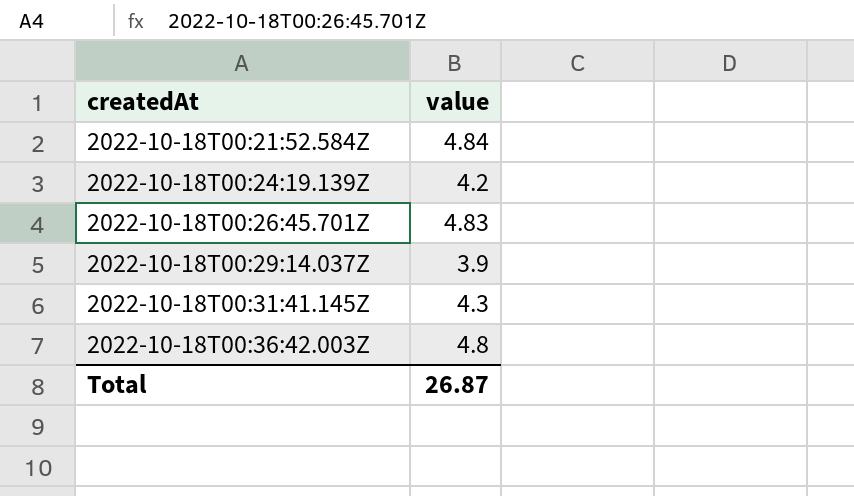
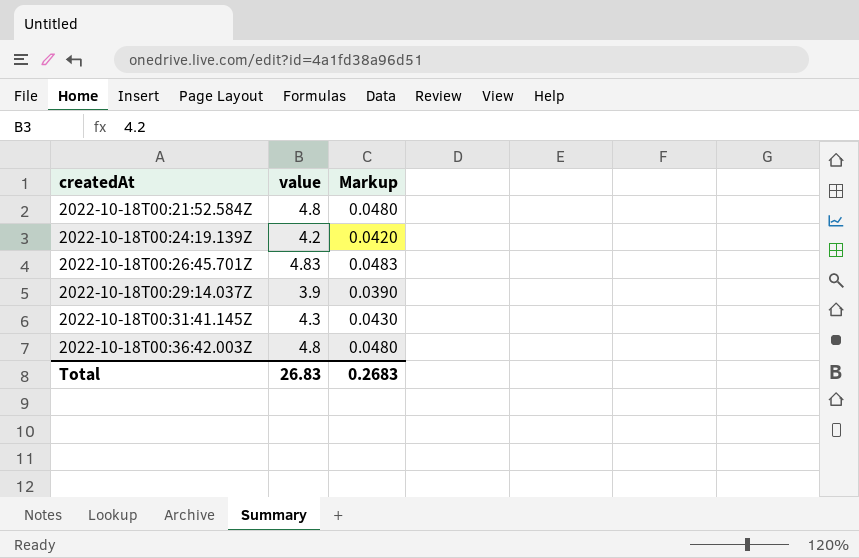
column Markup | formula: none -> [value] * 0.01
2022-10-18T00:21:52.584Z | value: 4.84 -> 4.8
Total | value: 26.87 -> 26.83

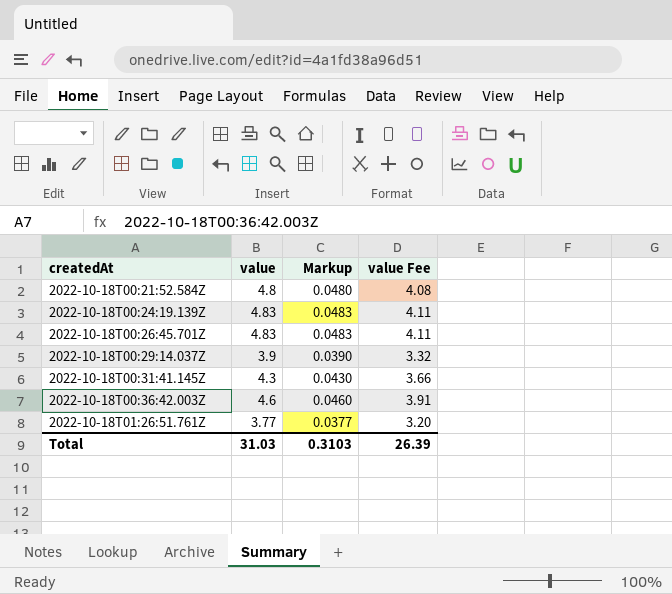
column value Fee | formula: none -> [value] * 0.85
2022-10-18T00:24:19.139Z | value: 4.2 -> 4.83
2022-10-18T00:24:19.139Z | Markup: 0.0420 -> 0.0483
2022-10-18T00:36:42.003Z | value: 4.8 -> 4.6
2022-10-18T00:36:42.003Z | Markup: 0.0480 -> 0.0460
row 2022-10-18T01:26:51.761Z: none -> 3.77 | 0.0377 | 3.20
Total | value: 26.83 -> 31.03
Total | Markup: 0.2683 -> 0.3103

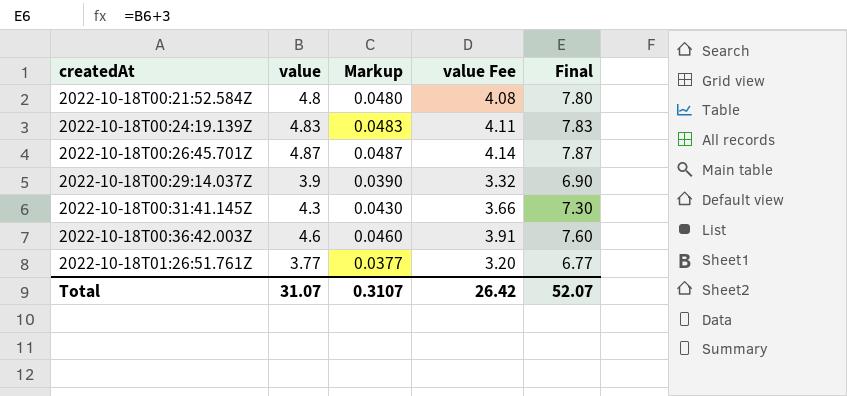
column Final | formula: none -> [value] + 3
2022-10-18T00:26:45.701Z | value: 4.83 -> 4.87
2022-10-18T00:26:45.701Z | Markup: 0.0483 -> 0.0487
2022-10-18T00:26:45.701Z | value Fee: 4.11 -> 4.14
Total | value: 31.03 -> 31.07
Total | Markup: 0.3103 -> 0.3107
Total | value Fee: 26.39 -> 26.42

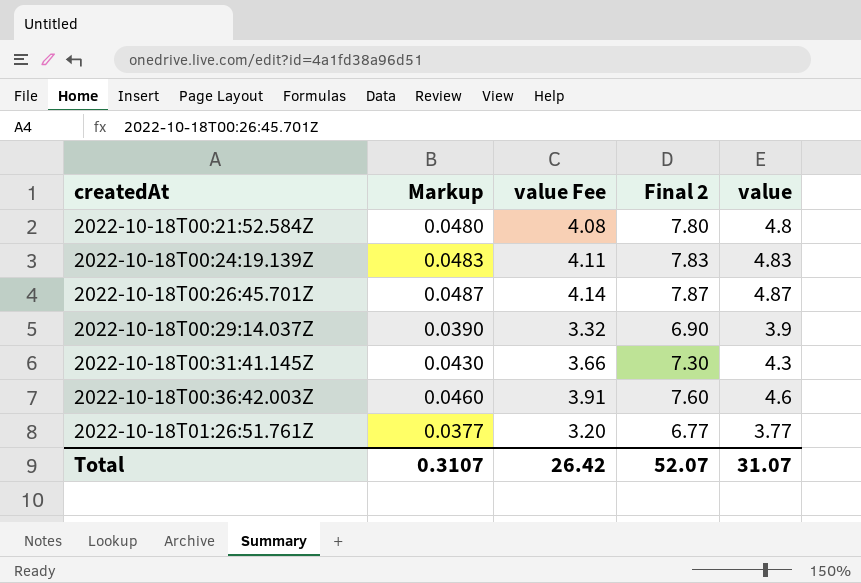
column name: Final -> Final 2
column value | position: 2 -> 5

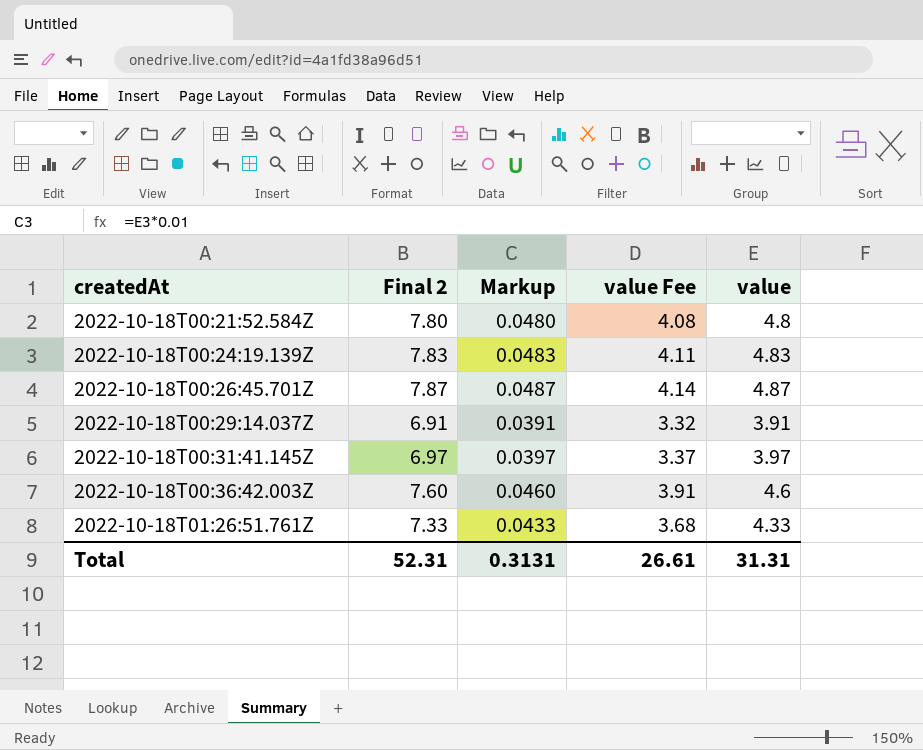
column Final 2 | position: 4 -> 2
2022-10-18T00:29:14.037Z | Final 2: 6.90 -> 6.91
2022-10-18T00:29:14.037Z | Markup: 0.0390 -> 0.0391
2022-10-18T00:29:14.037Z | value: 3.9 -> 3.91
2022-10-18T00:31:41.145Z | Final 2: 7.30 -> 6.97
2022-10-18T00:31:41.145Z | Markup: 0.0430 -> 0.0397
2022-10-18T00:31:41.145Z | value Fee: 3.66 -> 3.37
2022-10-18T00:31:41.145Z | value: 4.3 -> 3.97
2022-10-18T01:26:51.761Z | Final 2: 6.77 -> 7.33
2022-10-18T01:26:51.761Z | Markup: 0.0377 -> 0.0433
2022-10-18T01:26:51.761Z | value Fee: 3.20 -> 3.68
2022-10-18T01:26:51.761Z | value: 3.77 -> 4.33
Total | Final 2: 52.07 -> 52.31
Total | Markup: 0.3107 -> 0.3131
Total | value Fee: 26.42 -> 26.61
Total | value: 31.07 -> 31.31

